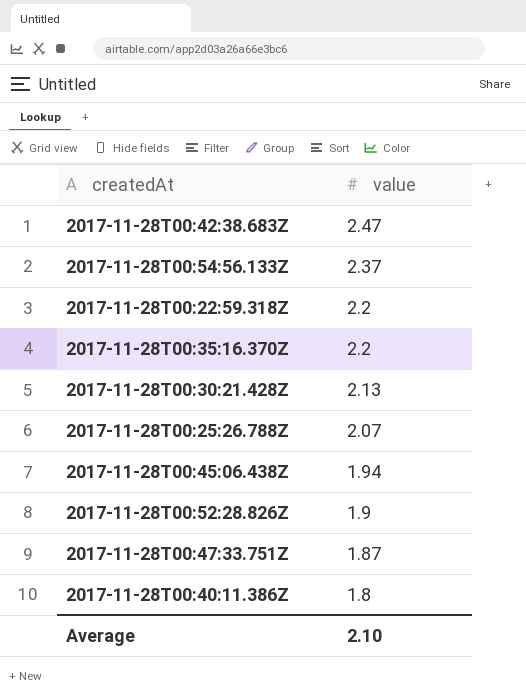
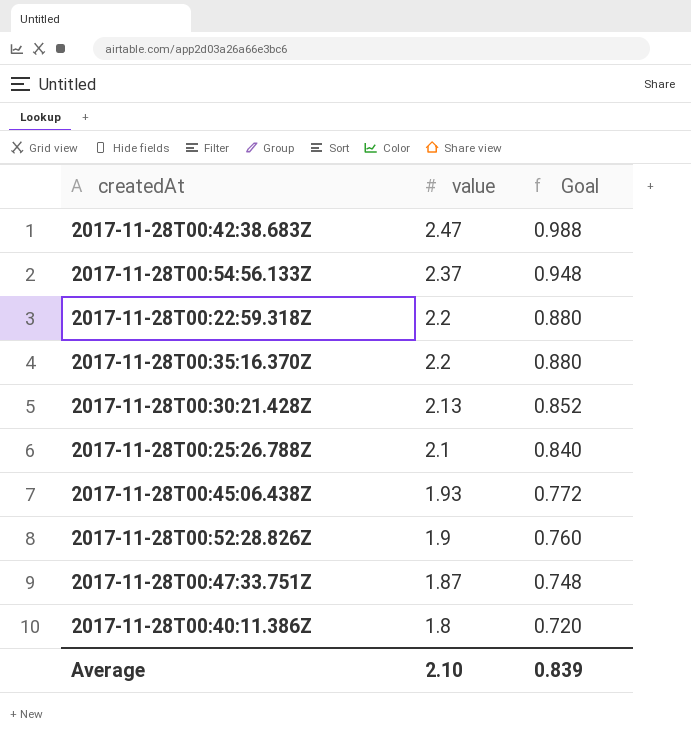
column Goal | formula: none -> [value] * 0.4
2017-11-28T00:25:26.788Z | value: 2.07 -> 2.1
2017-11-28T00:45:06.438Z | value: 1.94 -> 1.93

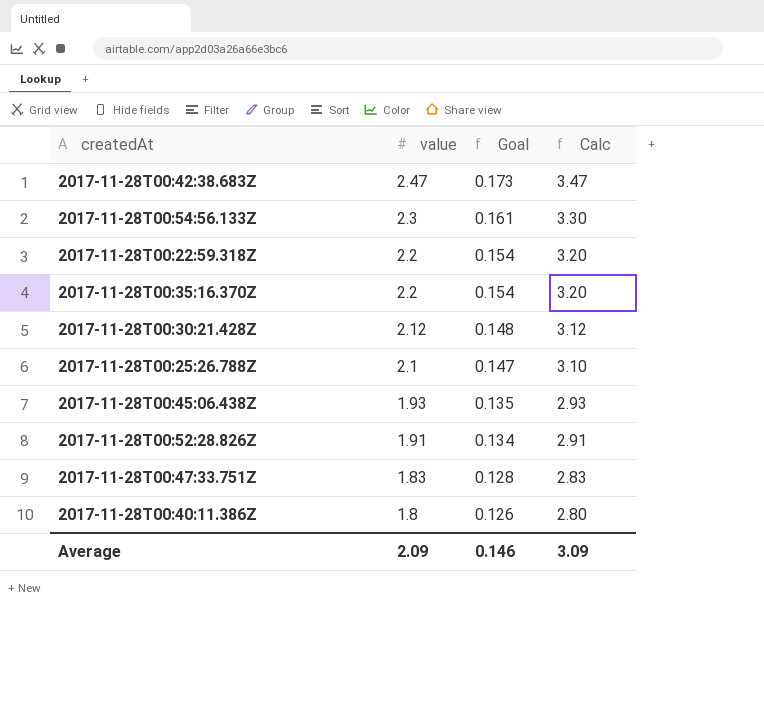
column Goal | formula: [value] * 0.4 -> [value] * 0.07
column Calc | formula: none -> [value] + 1
2017-11-28T00:54:56.133Z | value: 2.37 -> 2.3
2017-11-28T00:30:21.428Z | value: 2.13 -> 2.12
2017-11-28T00:52:28.826Z | value: 1.9 -> 1.91
2017-11-28T00:47:33.751Z | value: 1.87 -> 1.83
Average | value: 2.10 -> 2.09
Average | Goal: 0.839 -> 0.146

